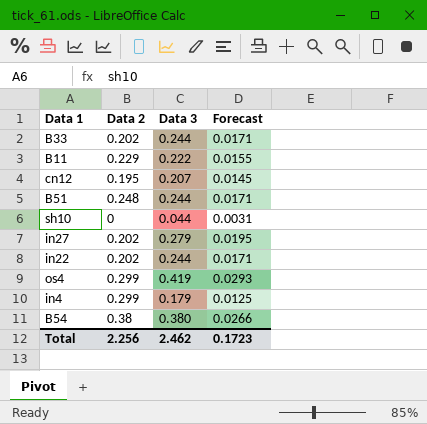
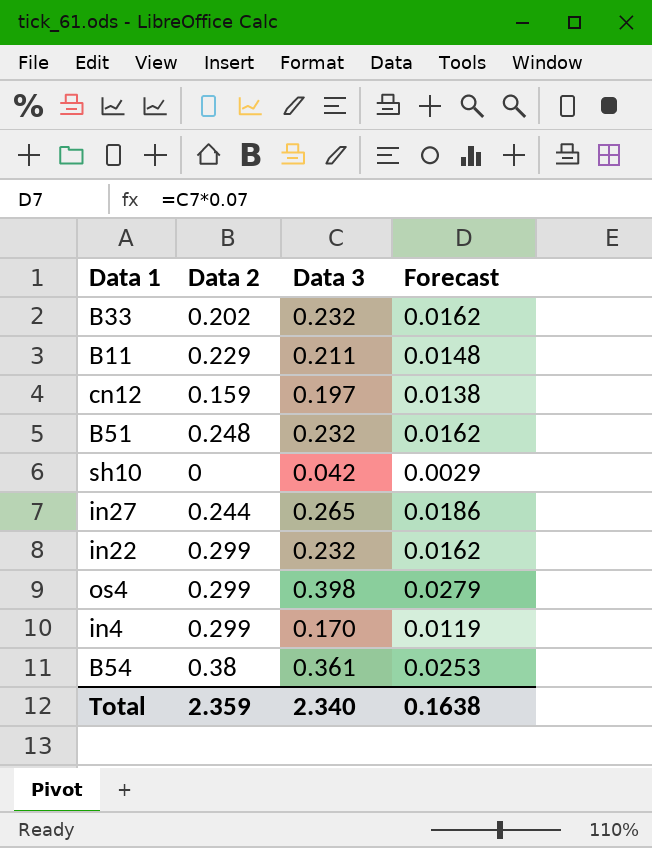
B33 | Data 3: 0.244 -> 0.232
B33 | Forecast: 0.0171 -> 0.0162
B11 | Data 3: 0.222 -> 0.211
B11 | Forecast: 0.0155 -> 0.0148
cn12 | Data 2: 0.195 -> 0.159
cn12 | Data 3: 0.207 -> 0.197
cn12 | Forecast: 0.0145 -> 0.0138
B51 | Data 3: 0.244 -> 0.232
B51 | Forecast: 0.0171 -> 0.0162
sh10 | Data 3: 0.044 -> 0.042
sh10 | Forecast: 0.0031 -> 0.0029
in27 | Data 2: 0.202 -> 0.244
in27 | Data 3: 0.279 -> 0.265
in27 | Forecast: 0.0195 -> 0.0186
in22 | Data 2: 0.202 -> 0.299
in22 | Data 3: 0.244 -> 0.232
in22 | Forecast: 0.0171 -> 0.0162
os4 | Data 3: 0.419 -> 0.398
os4 | Forecast: 0.0293 -> 0.0279
in4 | Data 3: 0.179 -> 0.170
in4 | Forecast: 0.0125 -> 0.0119
B54 | Data 3: 0.380 -> 0.361
B54 | Forecast: 0.0266 -> 0.0253
Total | Data 2: 2.256 -> 2.359
Total | Data 3: 2.462 -> 2.340
Total | Forecast: 0.1723 -> 0.1638

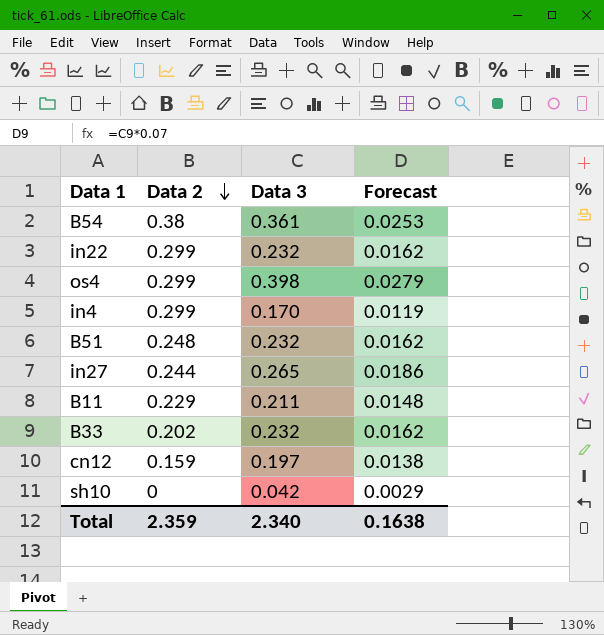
row order: none -> Data 2 descending

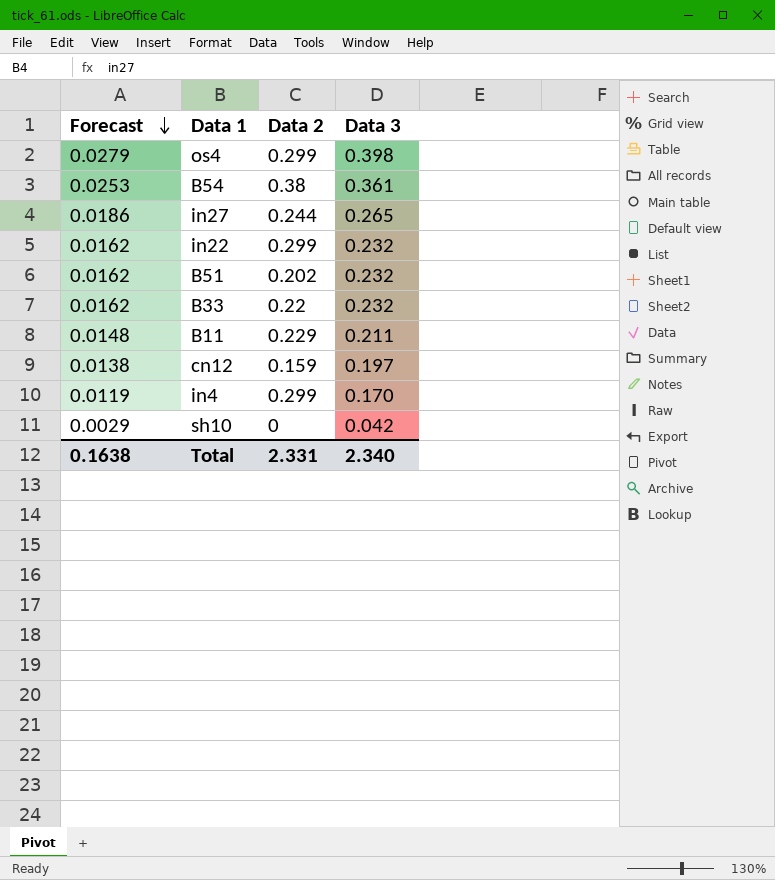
row order: Data 2 descending -> Forecast descending
column Forecast | position: 4 -> 1
B51 | Data 2: 0.248 -> 0.202
B33 | Data 2: 0.202 -> 0.22
Total | Data 2: 2.359 -> 2.331

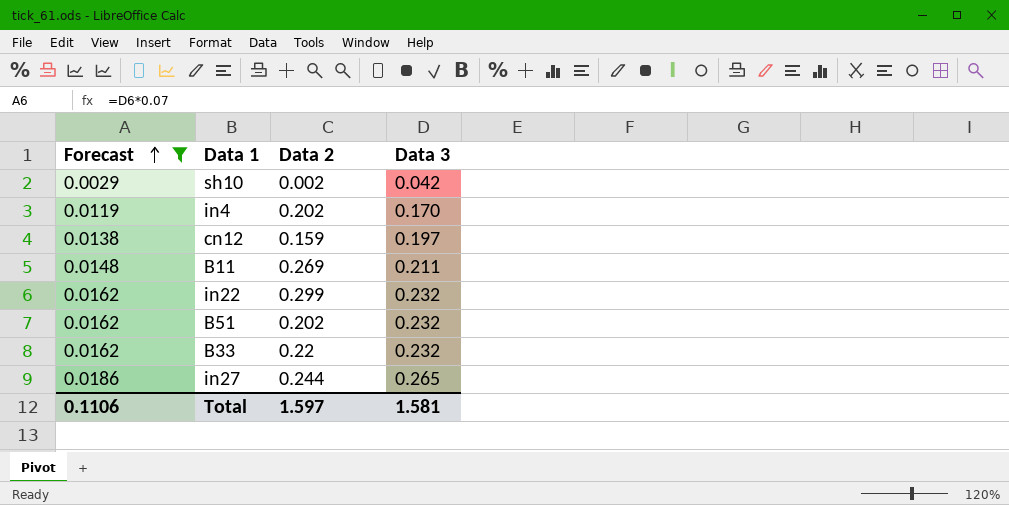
filter: none -> Forecast <= 0.0186
row order: Forecast descending -> Forecast ascending
sh10 | Data 2: 0 -> 0.002
in4 | Data 2: 0.299 -> 0.202
B11 | Data 2: 0.229 -> 0.269
Total | Forecast: 0.1638 -> 0.1106
Total | Data 2: 2.331 -> 1.597
Total | Data 3: 2.340 -> 1.581

